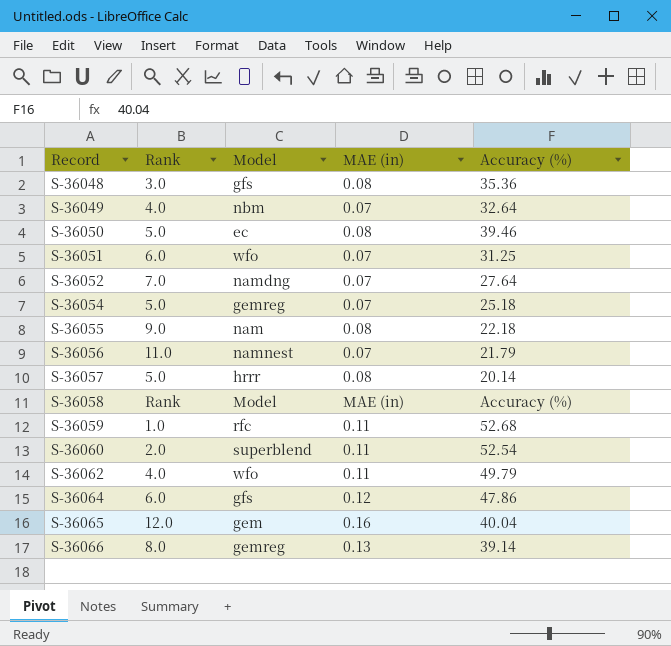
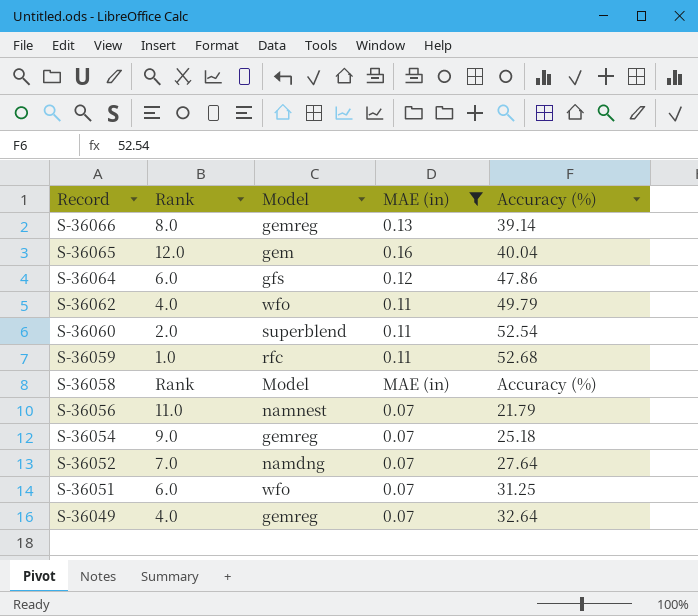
filter: none -> MAE (in) != 0.08
row order: Record ascending -> Record descending
S-36054 | Rank: 5.0 -> 9.0
S-36049 | Model: nbm -> gemreg

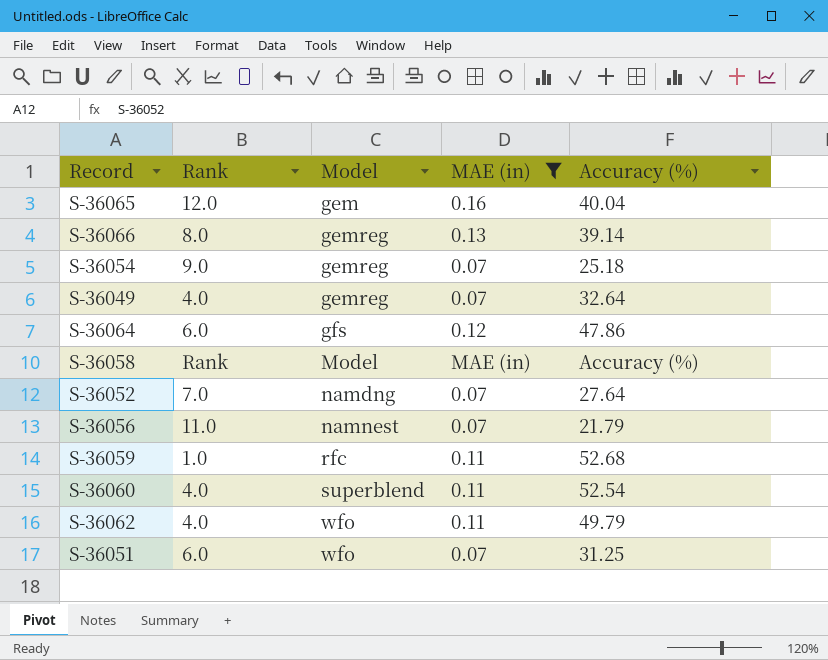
row order: Record descending -> Model ascending
S-36060 | Rank: 2.0 -> 4.0

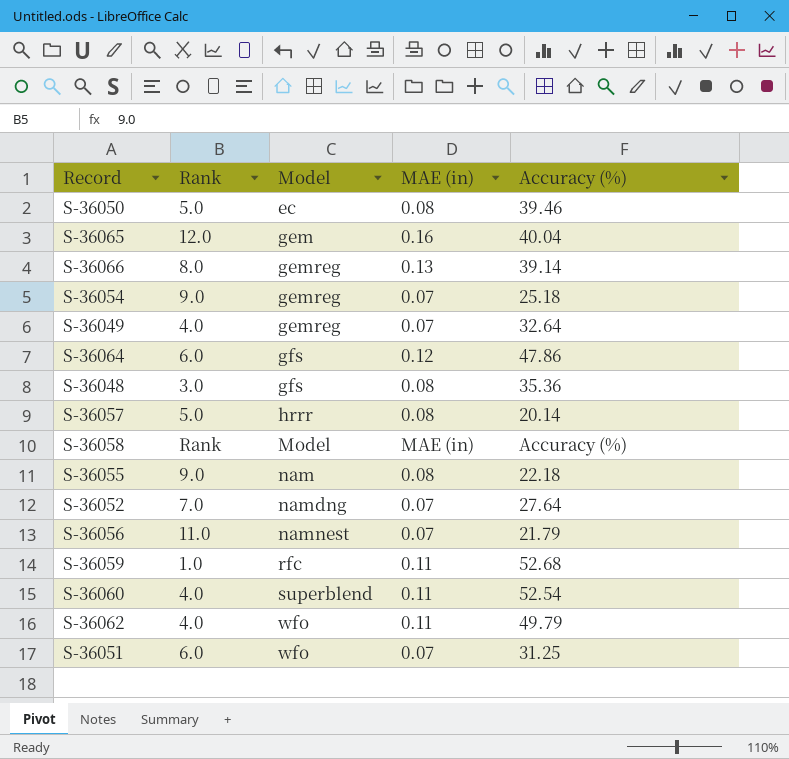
filter: MAE (in) != 0.08 -> none

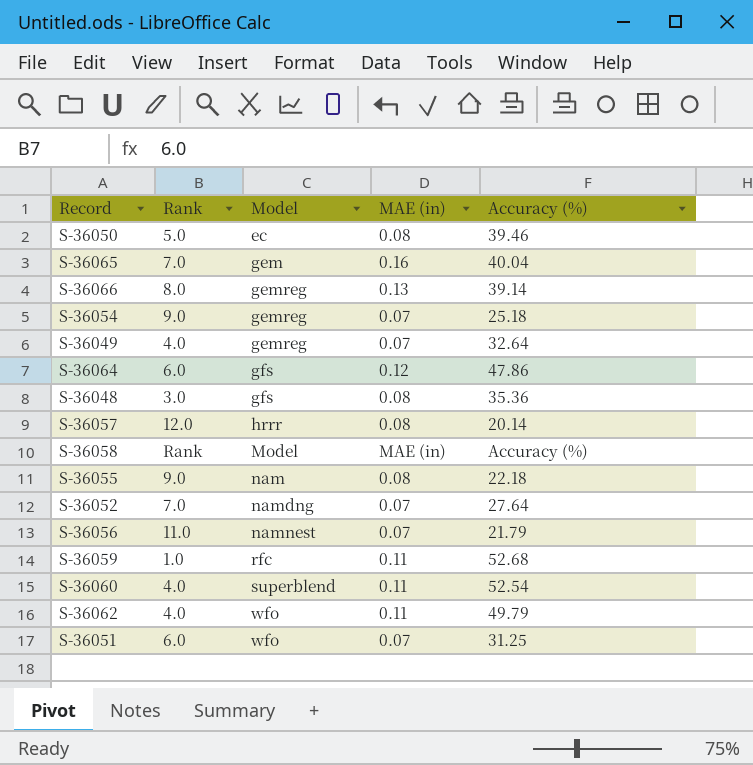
S-36065 | Rank: 12.0 -> 7.0
S-36057 | Rank: 5.0 -> 12.0

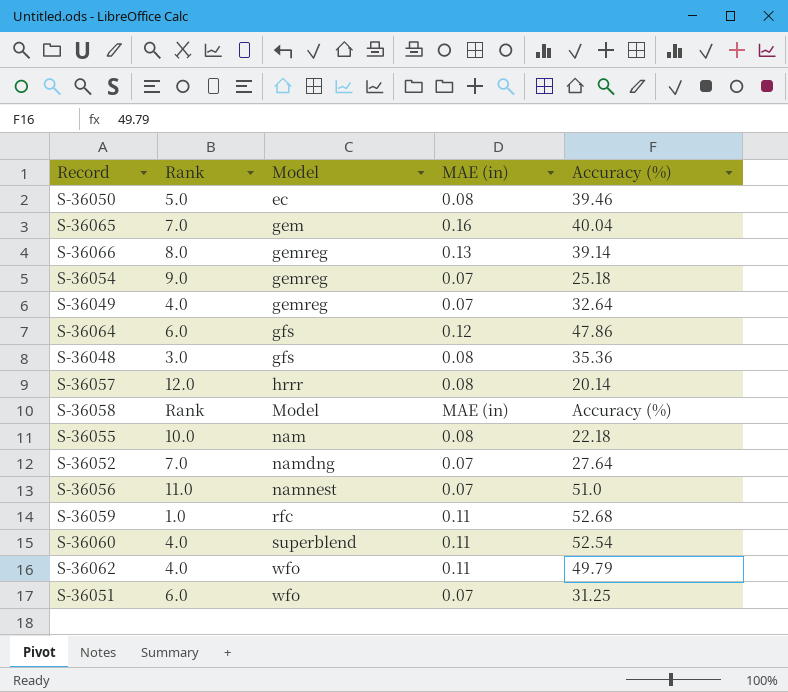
S-36055 | Rank: 9.0 -> 10.0
S-36056 | Accuracy (%): 21.79 -> 51.0

